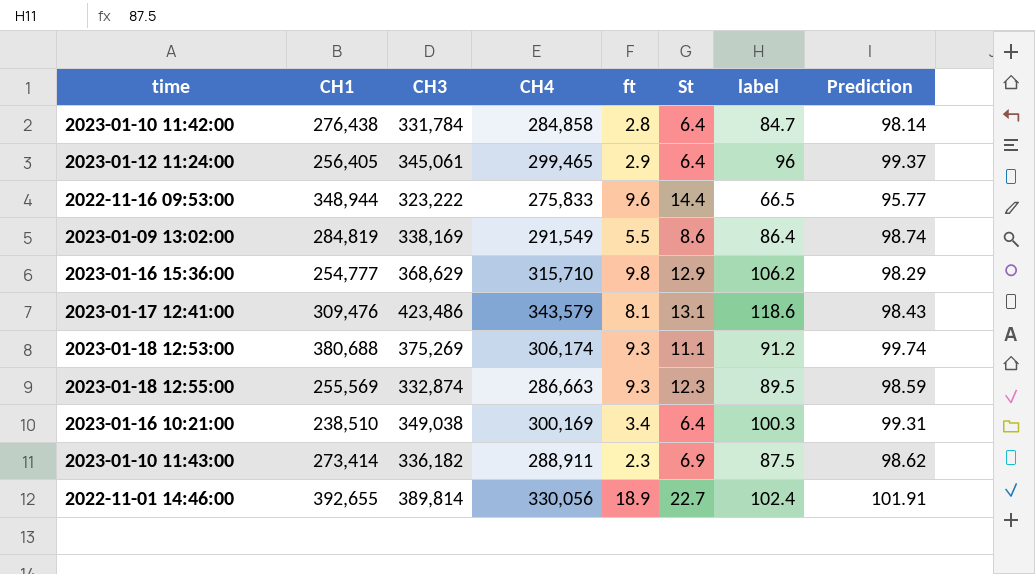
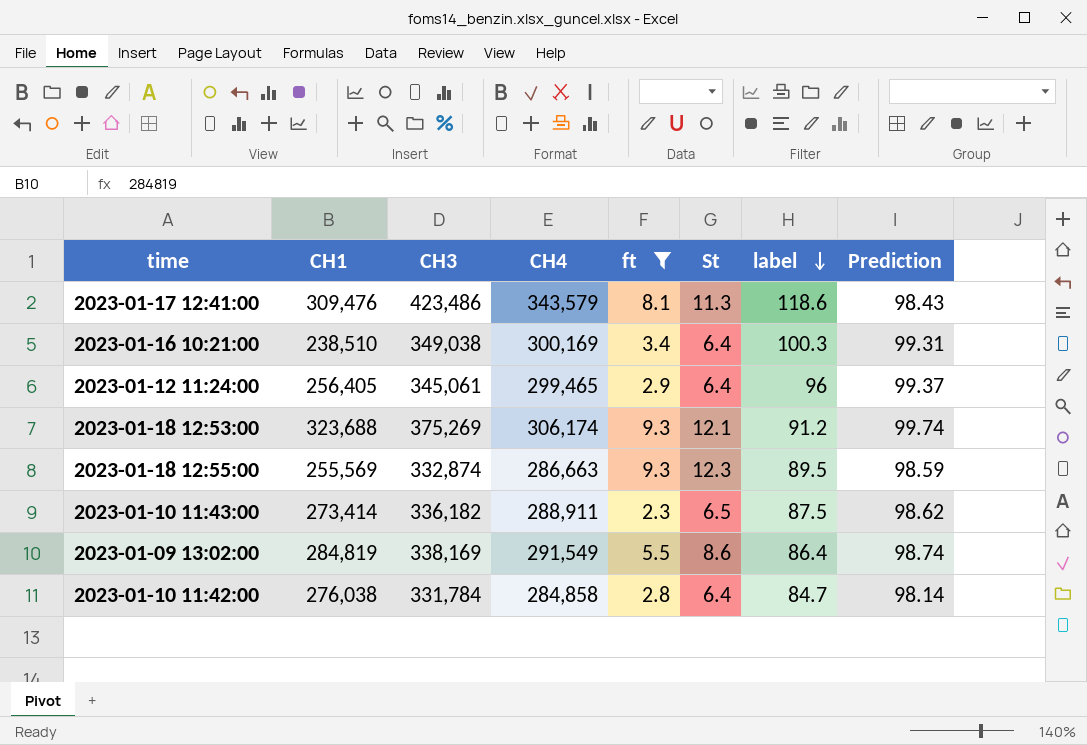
filter: none -> ft <= 9.3
row order: none -> label descending
2023-01-17 12:41:00 | St: 13.1 -> 11.3
2023-01-18 12:53:00 | CH1: 380,688 -> 323,688
2023-01-18 12:53:00 | St: 11.1 -> 12.1
2023-01-10 11:43:00 | St: 6.9 -> 6.5
2023-01-10 11:42:00 | CH1: 276,438 -> 276,038

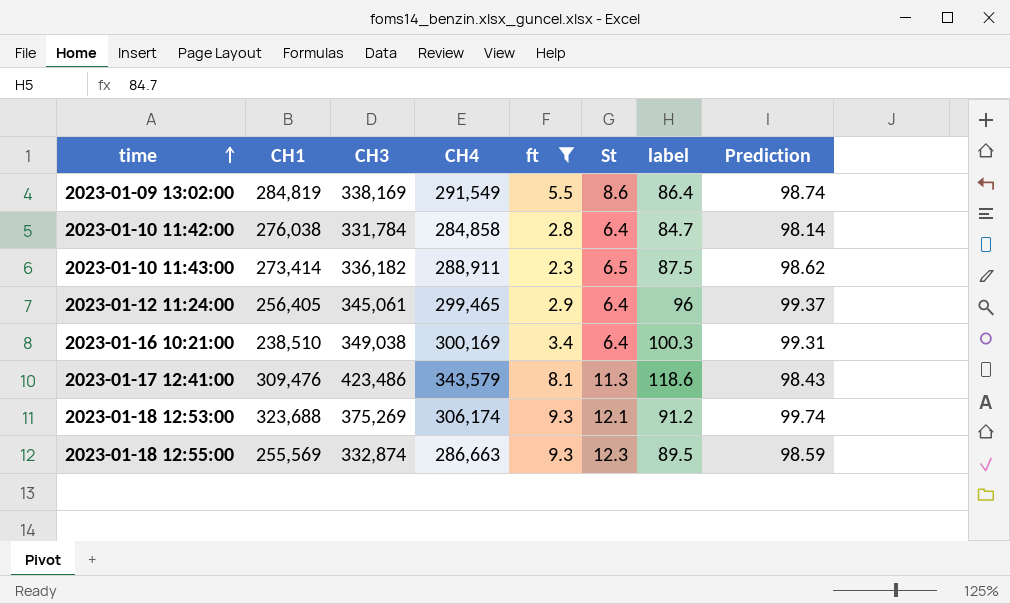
row order: label descending -> time ascending

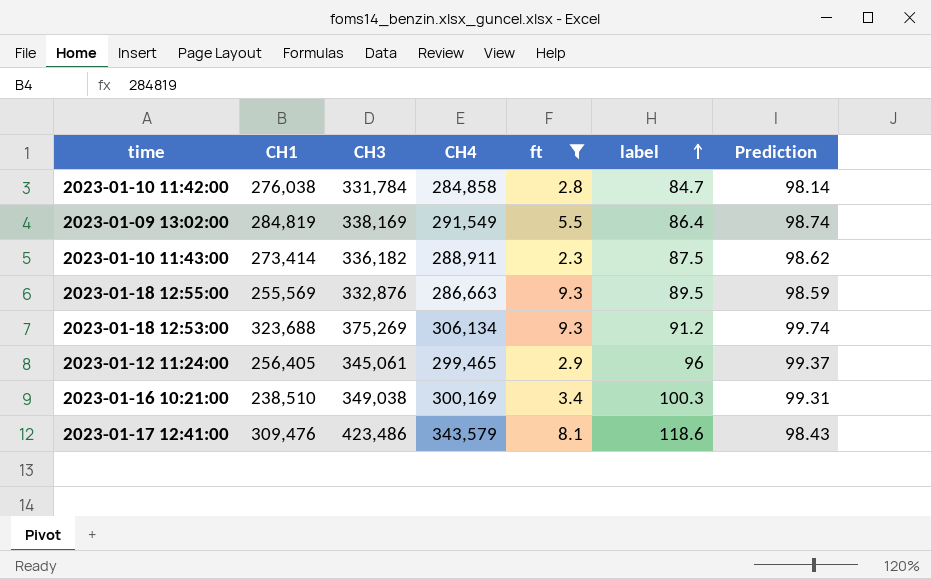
row order: time ascending -> label ascending
column St | position: 6 -> none
2023-01-18 12:55:00 | CH3: 332,874 -> 332,876
2023-01-18 12:53:00 | CH4: 306,174 -> 306,134

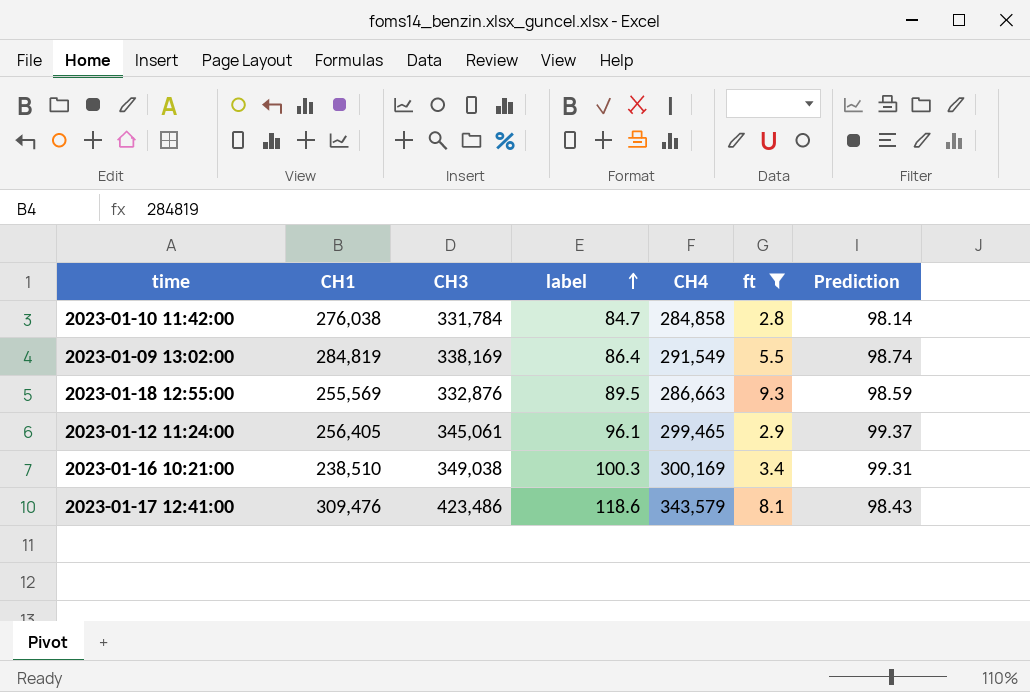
column label | position: 6 -> 4
row 2023-01-10 11:43:00: 273,414 | 336,182 | 288,911 | 2.3 | 87.5 | 98.62 -> none
row 2023-01-18 12:53:00: 323,688 | 375,269 | 306,134 | 9.3 | 91.2 | 99.74 -> none
2023-01-12 11:24:00 | label: 96 -> 96.1

